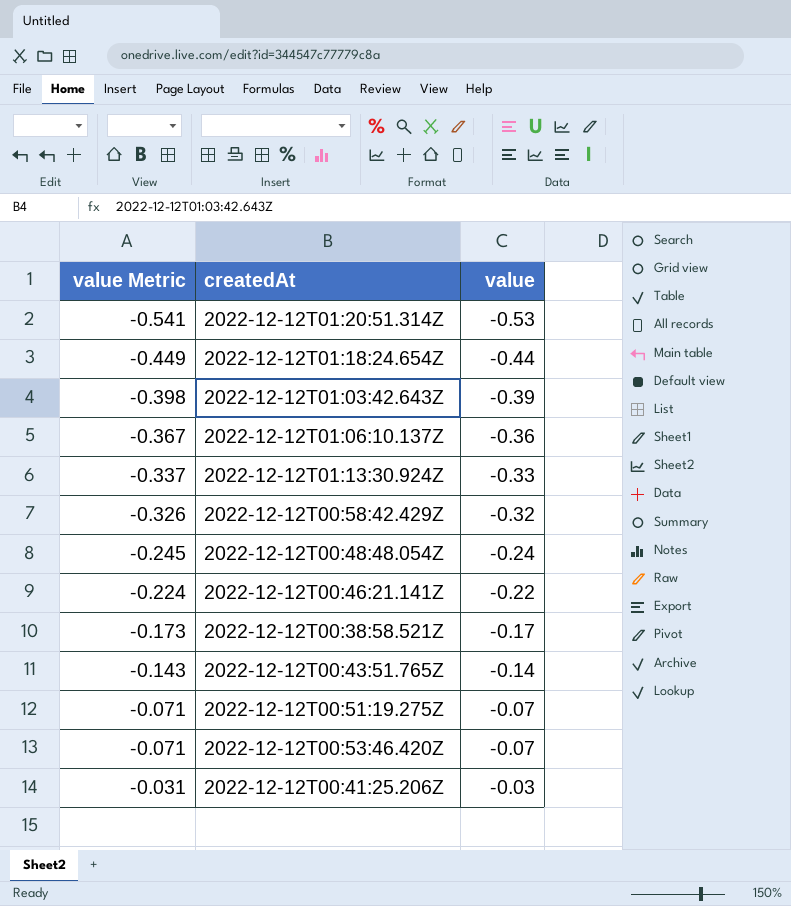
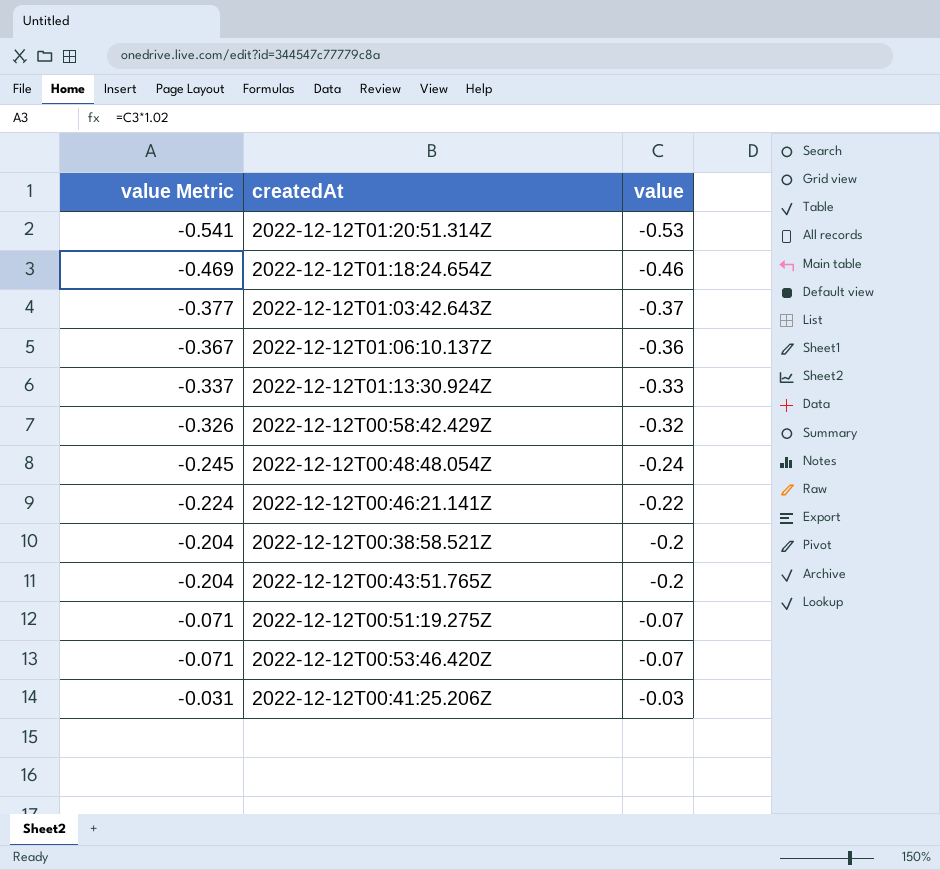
2022-12-12T01:18:24.654Z | value Metric: -0.449 -> -0.469
2022-12-12T01:18:24.654Z | value: -0.44 -> -0.46
2022-12-12T01:03:42.643Z | value Metric: -0.398 -> -0.377
2022-12-12T01:03:42.643Z | value: -0.39 -> -0.37
2022-12-12T00:38:58.521Z | value Metric: -0.173 -> -0.204
2022-12-12T00:38:58.521Z | value: -0.17 -> -0.2
2022-12-12T00:43:51.765Z | value Metric: -0.143 -> -0.204
2022-12-12T00:43:51.765Z | value: -0.14 -> -0.2

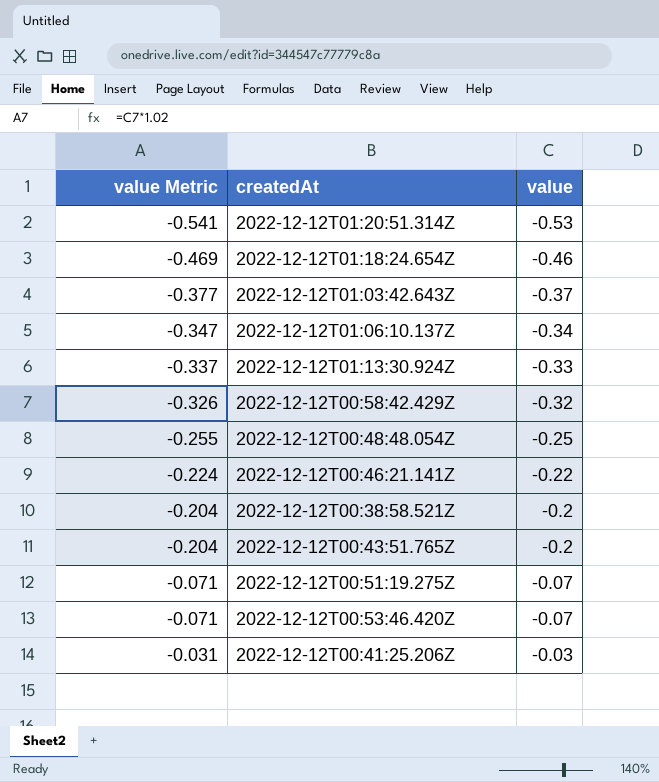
2022-12-12T01:06:10.137Z | value Metric: -0.367 -> -0.347
2022-12-12T01:06:10.137Z | value: -0.36 -> -0.34
2022-12-12T00:48:48.054Z | value Metric: -0.245 -> -0.255
2022-12-12T00:48:48.054Z | value: -0.24 -> -0.25

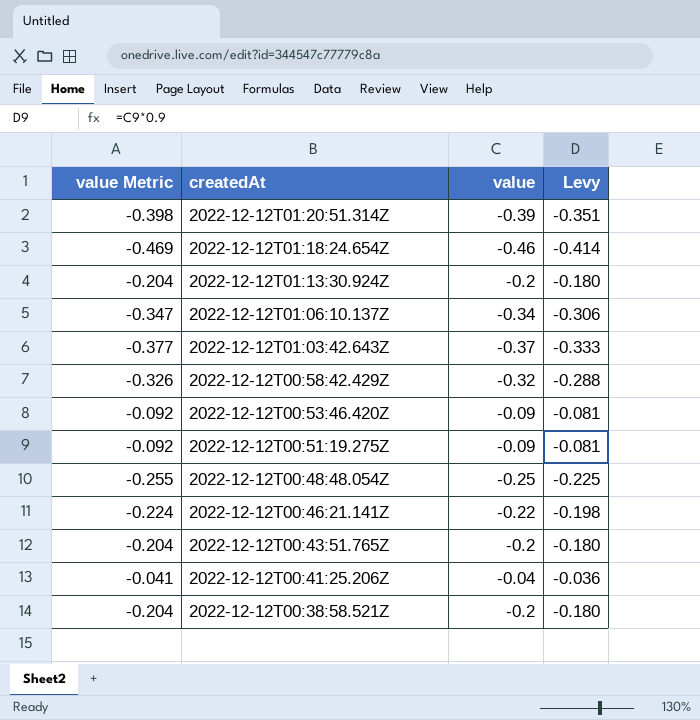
row order: value Metric ascending -> createdAt descending
column Levy | formula: none -> [value] * 0.9
2022-12-12T01:20:51.314Z | value Metric: -0.541 -> -0.398
2022-12-12T01:20:51.314Z | value: -0.53 -> -0.39
2022-12-12T01:13:30.924Z | value Metric: -0.337 -> -0.204
2022-12-12T01:13:30.924Z | value: -0.33 -> -0.2
2022-12-12T00:53:46.420Z | value Metric: -0.071 -> -0.092
2022-12-12T00:53:46.420Z | value: -0.07 -> -0.09
2022-12-12T00:51:19.275Z | value Metric: -0.071 -> -0.092
2022-12-12T00:51:19.275Z | value: -0.07 -> -0.09
2022-12-12T00:41:25.206Z | value Metric: -0.031 -> -0.041
2022-12-12T00:41:25.206Z | value: -0.03 -> -0.04

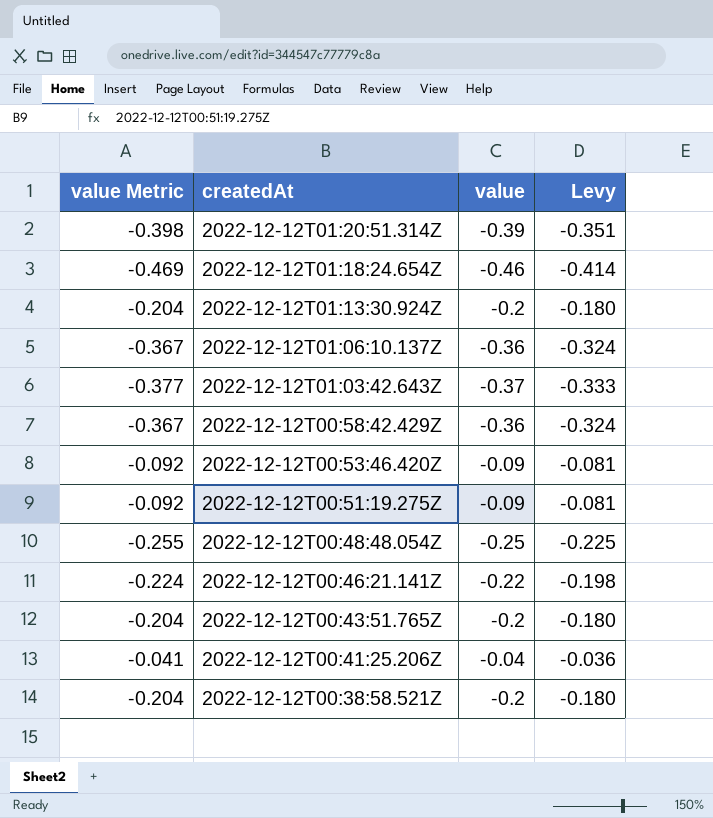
2022-12-12T01:06:10.137Z | value Metric: -0.347 -> -0.367
2022-12-12T01:06:10.137Z | value: -0.34 -> -0.36
2022-12-12T01:06:10.137Z | Levy: -0.306 -> -0.324
2022-12-12T00:58:42.429Z | value Metric: -0.326 -> -0.367
2022-12-12T00:58:42.429Z | value: -0.32 -> -0.36
2022-12-12T00:58:42.429Z | Levy: -0.288 -> -0.324

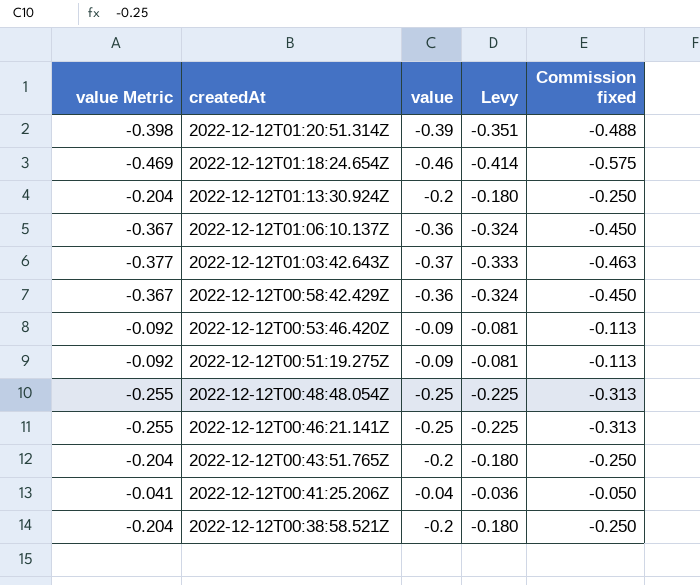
column Commission fixed | formula: none -> [value] * 1.25
2022-12-12T00:46:21.141Z | value Metric: -0.224 -> -0.255
2022-12-12T00:46:21.141Z | value: -0.22 -> -0.25
2022-12-12T00:46:21.141Z | Levy: -0.198 -> -0.225

